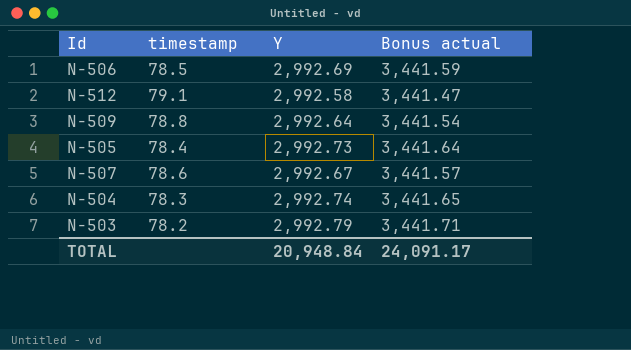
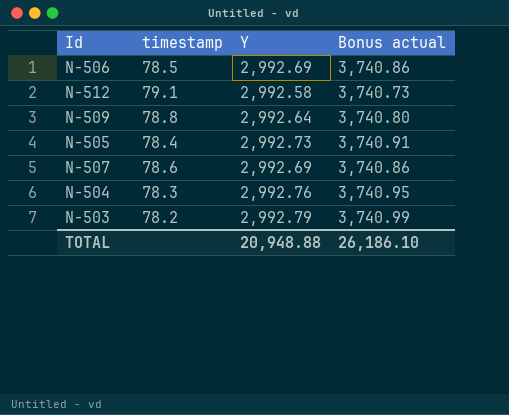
column Bonus actual | formula: [Y] * 1.15 -> [Y] * 1.25
N-507 | Y: 2,992.67 -> 2,992.69
N-504 | Y: 2,992.74 -> 2,992.76
TOTAL | Y: 20,948.84 -> 20,948.88
TOTAL | Bonus actual: 24,091.17 -> 26,186.10

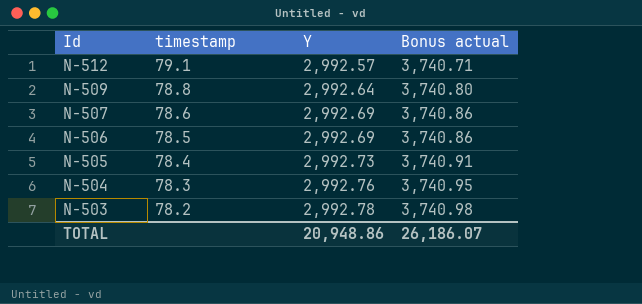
row order: none -> Id descending
N-512 | Y: 2,992.58 -> 2,992.57
N-512 | Bonus actual: 3,740.73 -> 3,740.71
N-503 | Y: 2,992.79 -> 2,992.78
N-503 | Bonus actual: 3,740.99 -> 3,740.98
TOTAL | Y: 20,948.88 -> 20,948.86
TOTAL | Bonus actual: 26,186.10 -> 26,186.07

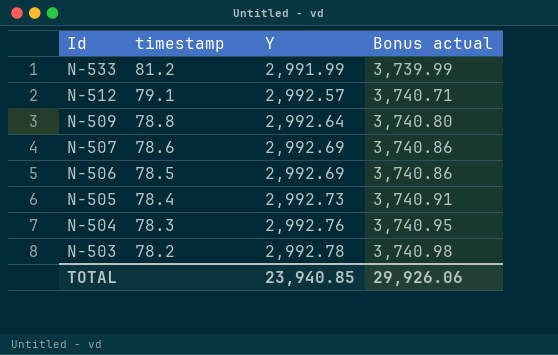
row N-533: none -> 81.2 | 2,991.99 | 3,739.99
TOTAL | Y: 20,948.86 -> 23,940.85
TOTAL | Bonus actual: 26,186.07 -> 29,926.06

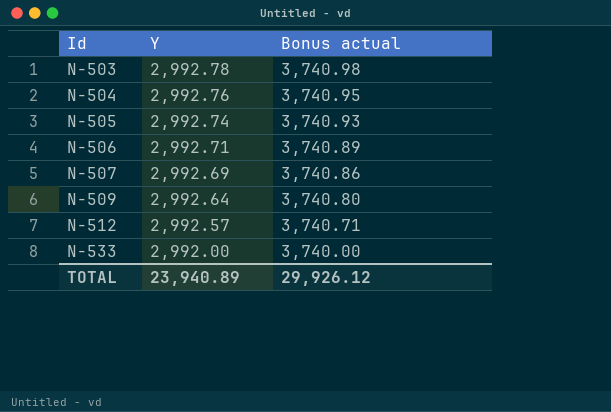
row order: Id descending -> Id ascending
column timestamp | position: 2 -> none
N-505 | Y: 2,992.73 -> 2,992.74
N-505 | Bonus actual: 3,740.91 -> 3,740.93
N-506 | Y: 2,992.69 -> 2,992.71
N-506 | Bonus actual: 3,740.86 -> 3,740.89
N-533 | Y: 2,991.99 -> 2,992.00
N-533 | Bonus actual: 3,739.99 -> 3,740.00
TOTAL | Y: 23,940.85 -> 23,940.89
TOTAL | Bonus actual: 29,926.06 -> 29,926.12

